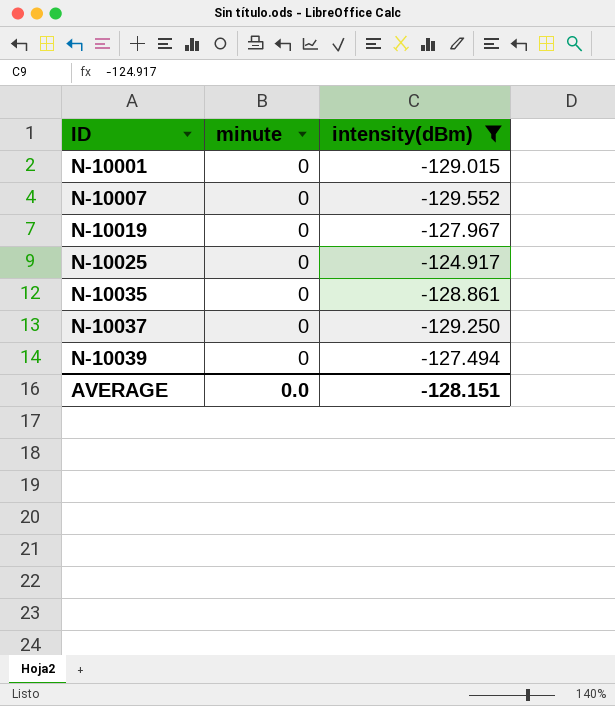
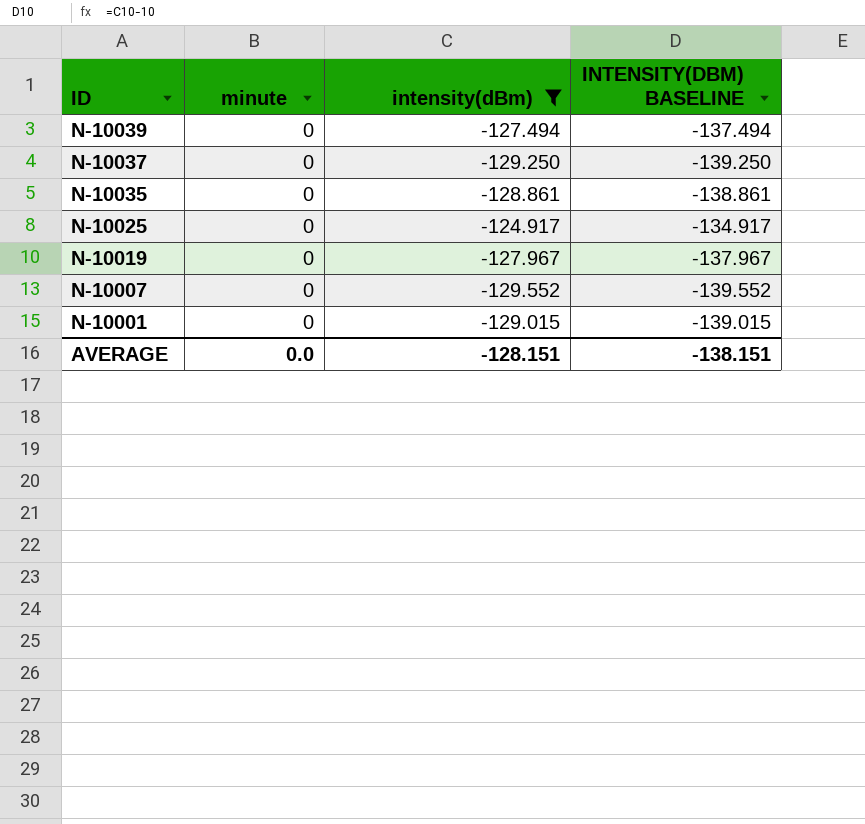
row order: ID ascending -> ID descending
column INTENSITY(DBM) BASELINE | formula: none -> [intensity(dBm)] - 10

